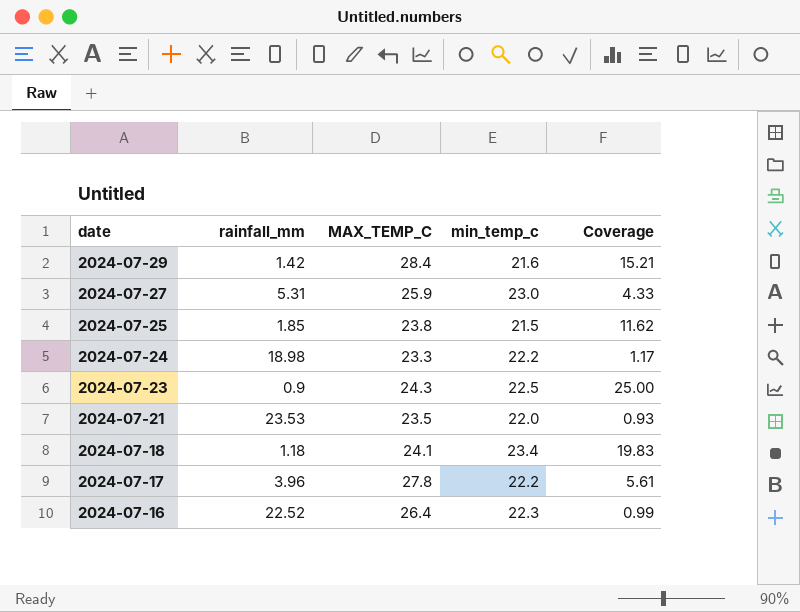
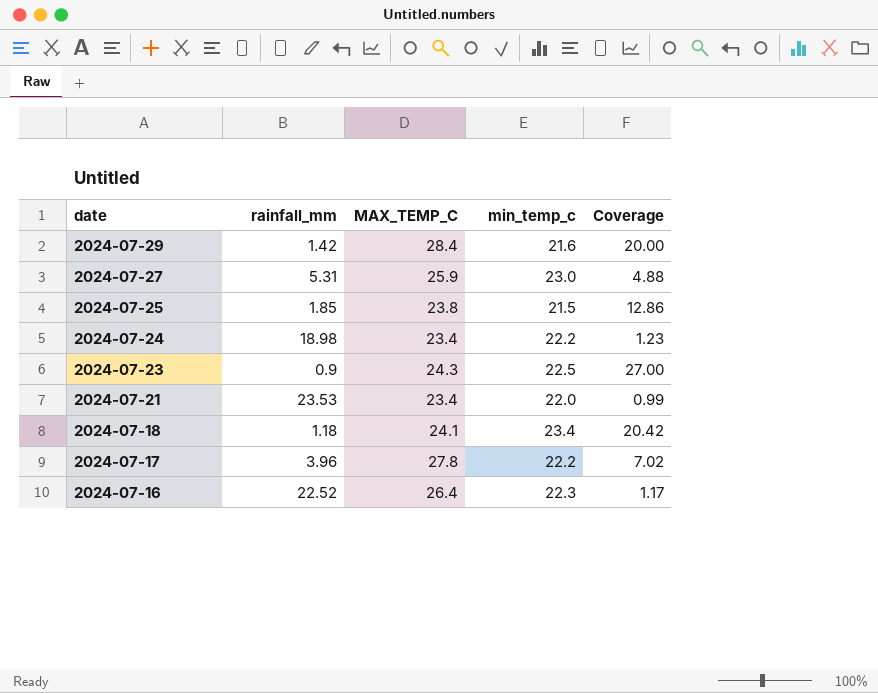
column Coverage | formula: [min_temp_c] / [rainfall_mm] -> [MAX_TEMP_C] / [rainfall_mm]
2024-07-24 | MAX_TEMP_C: 23.3 -> 23.4
2024-07-21 | MAX_TEMP_C: 23.5 -> 23.4

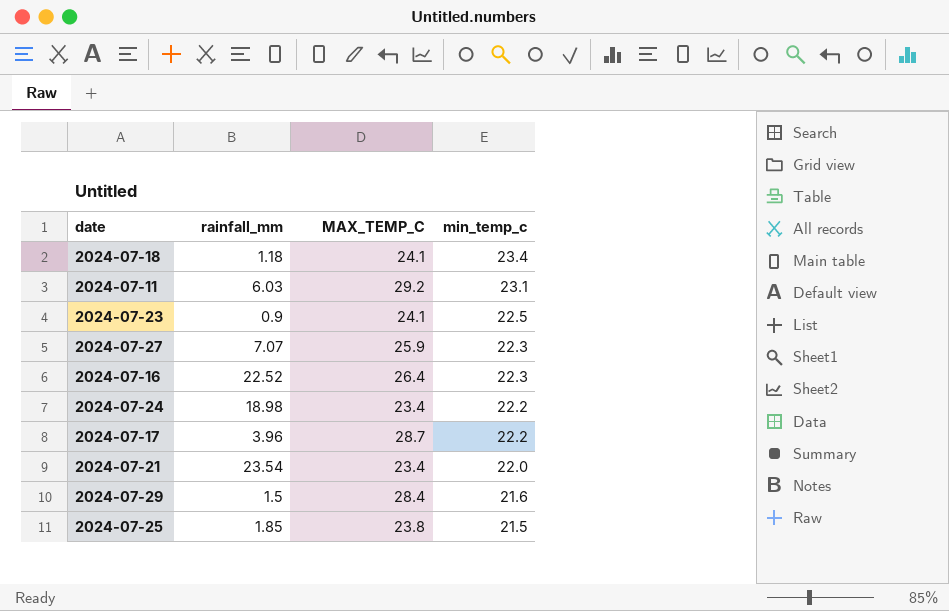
row order: date descending -> min_temp_c descending
column Coverage | formula: [MAX_TEMP_C] / [rainfall_mm] -> none
row 2024-07-11: none -> 6.03 | 29.2 | 23.1
2024-07-23 | MAX_TEMP_C: 24.3 -> 24.1
2024-07-27 | rainfall_mm: 5.31 -> 7.07
2024-07-27 | min_temp_c: 23.0 -> 22.3
2024-07-17 | MAX_TEMP_C: 27.8 -> 28.7
2024-07-21 | rainfall_mm: 23.53 -> 23.54
2024-07-29 | rainfall_mm: 1.42 -> 1.5

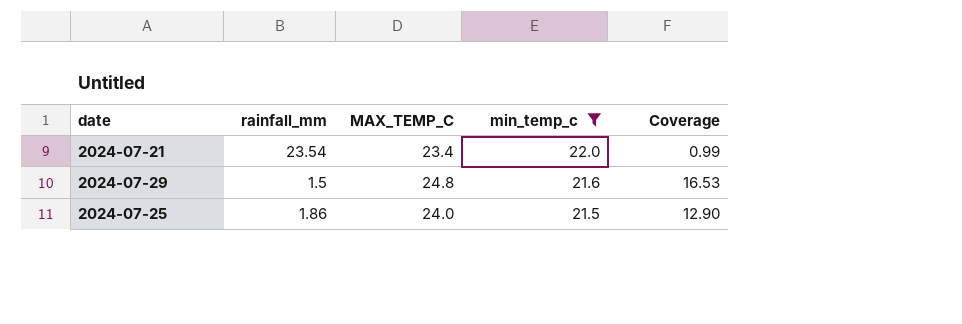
filter: none -> min_temp_c <= 22.0
column Coverage | formula: none -> [MAX_TEMP_C] / [rainfall_mm]
2024-07-29 | MAX_TEMP_C: 28.4 -> 24.8
2024-07-25 | rainfall_mm: 1.85 -> 1.86
2024-07-25 | MAX_TEMP_C: 23.8 -> 24.0

